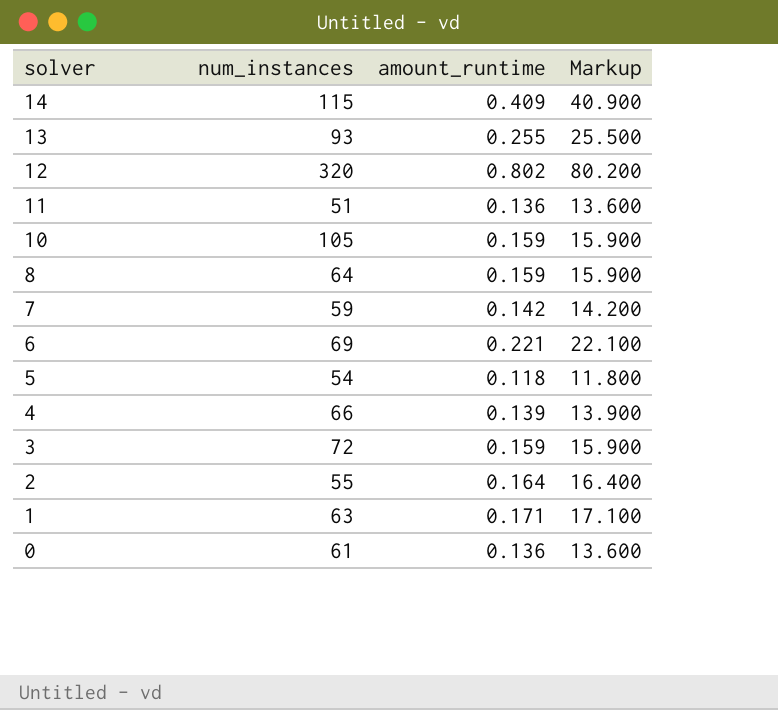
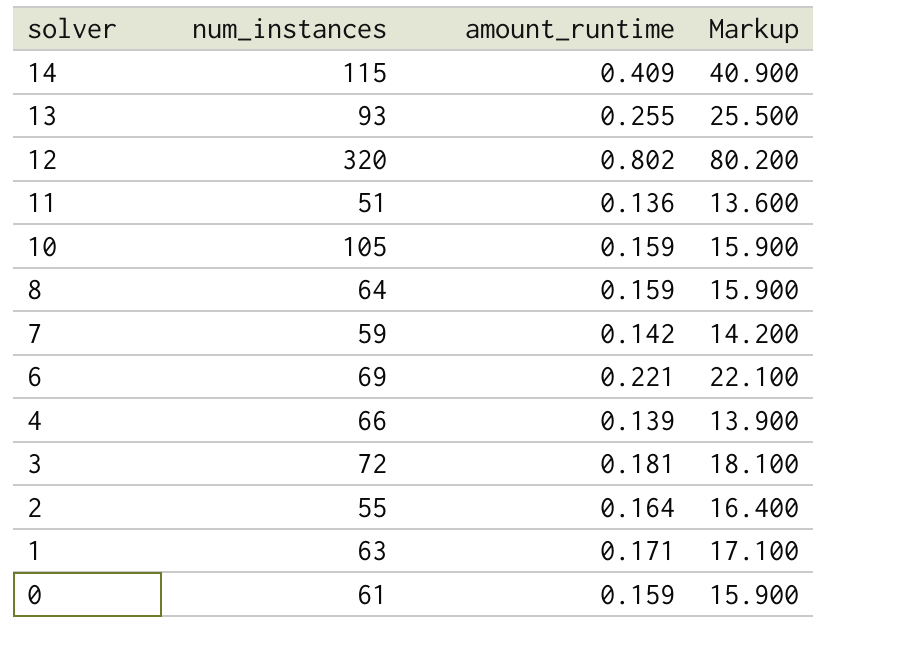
row 5: 54 | 0.118 | 11.800 -> none
3 | amount_runtime: 0.159 -> 0.181
3 | Markup: 15.900 -> 18.100
0 | amount_runtime: 0.136 -> 0.159
0 | Markup: 13.600 -> 15.900

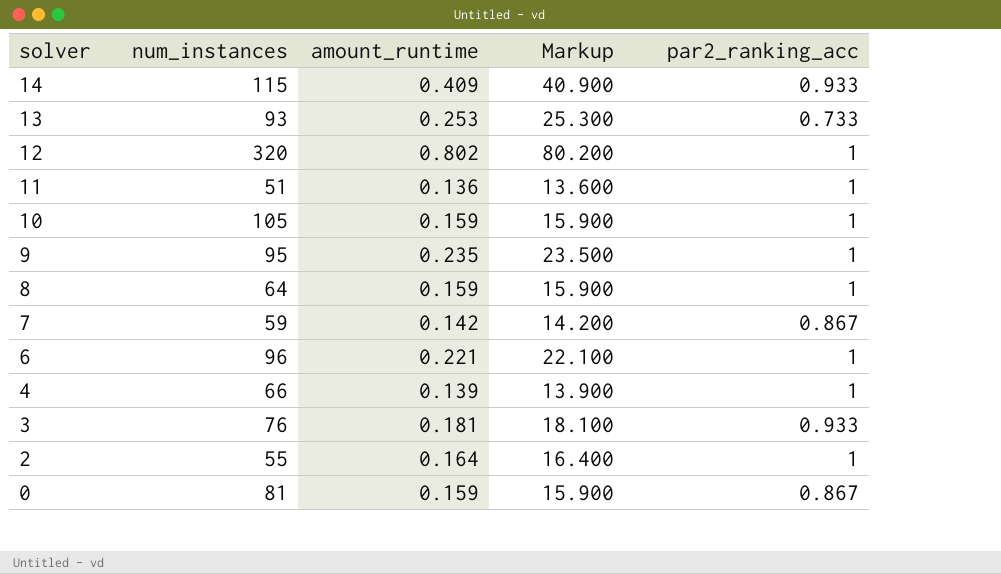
column par2_ranking_acc | position: none -> 5
row 1: 63 | 0.171 | 17.100 -> none
13 | amount_runtime: 0.255 -> 0.253
13 | Markup: 25.500 -> 25.300
row 9: none -> 95 | 0.235 | 23.500 | 1
6 | num_instances: 69 -> 96
3 | num_instances: 72 -> 76
0 | num_instances: 61 -> 81

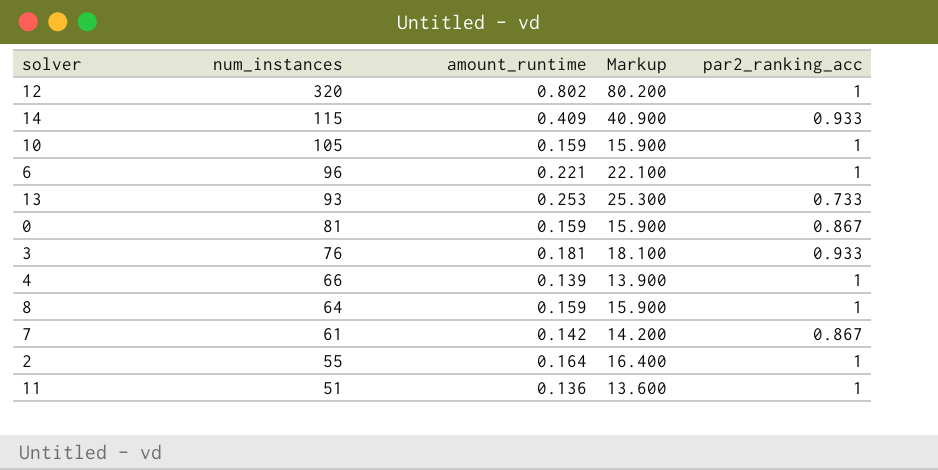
row order: solver descending -> num_instances descending
row 9: 95 | 0.235 | 23.500 | 1 -> none
7 | num_instances: 59 -> 61

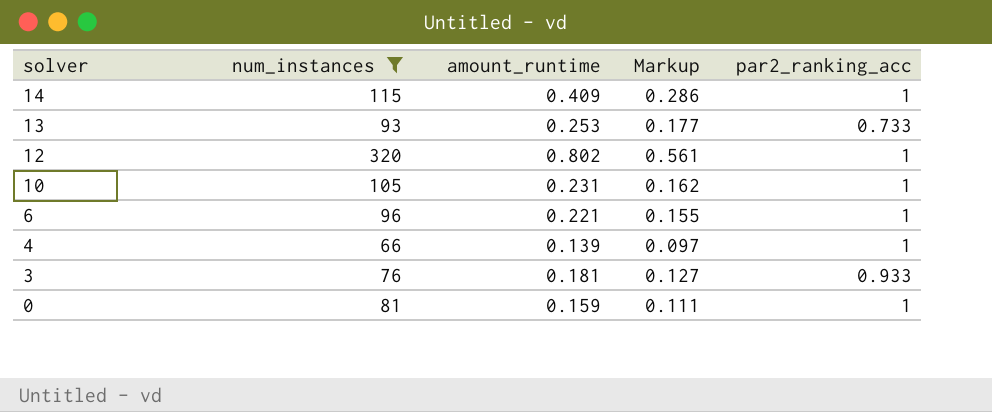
filter: none -> num_instances >= 66
row order: num_instances descending -> solver descending
column Markup | formula: [amount_runtime] * 100 -> [amount_runtime] * 0.7
14 | par2_ranking_acc: 0.933 -> 1
10 | amount_runtime: 0.159 -> 0.231
0 | par2_ranking_acc: 0.867 -> 1

